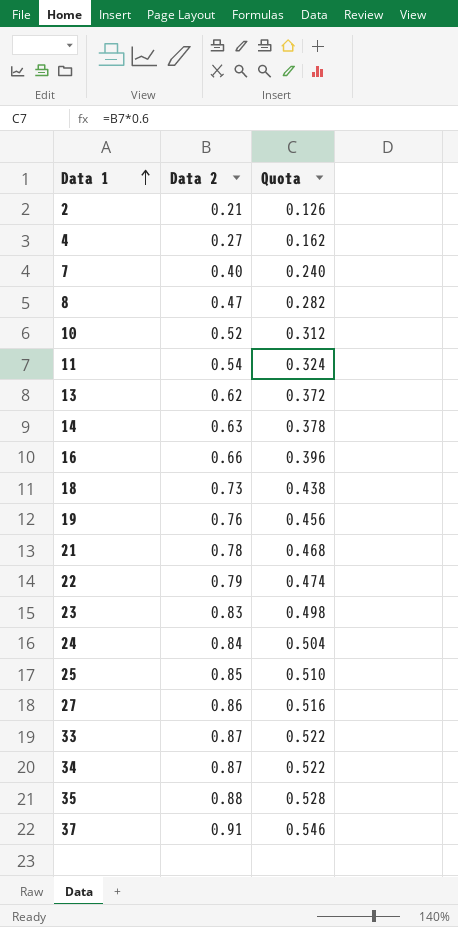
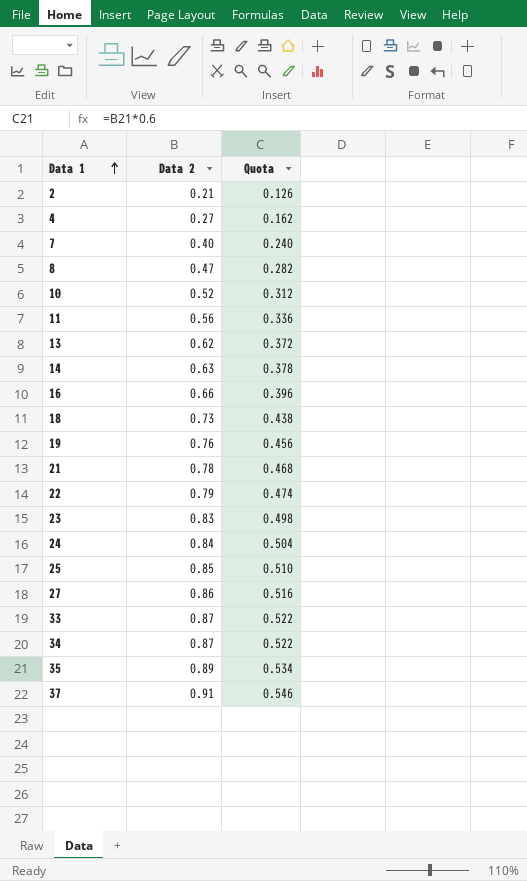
11 | Data 2: 0.54 -> 0.56
11 | Quota: 0.324 -> 0.336
35 | Data 2: 0.88 -> 0.89
35 | Quota: 0.528 -> 0.534

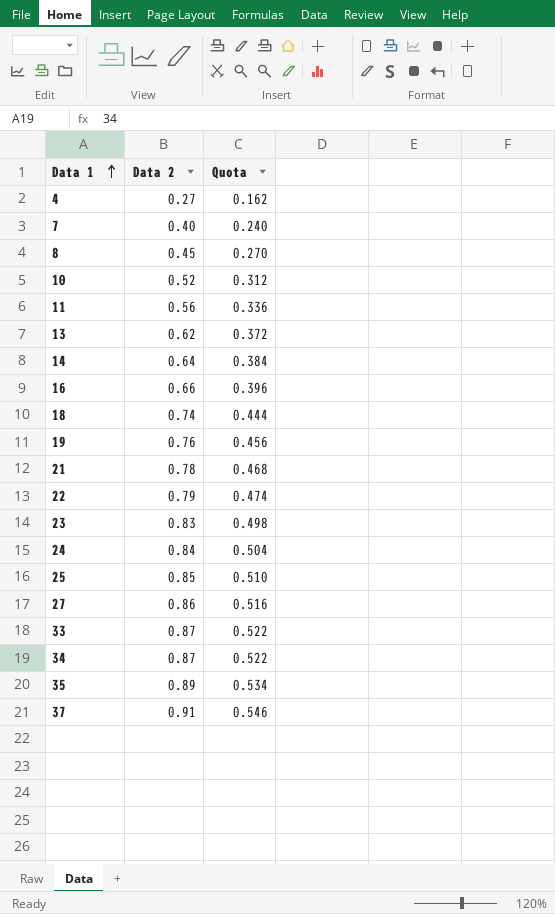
row 2: 0.21 | 0.126 -> none
8 | Data 2: 0.47 -> 0.45
8 | Quota: 0.282 -> 0.270
14 | Data 2: 0.63 -> 0.64
14 | Quota: 0.378 -> 0.384
18 | Data 2: 0.73 -> 0.74
18 | Quota: 0.438 -> 0.444

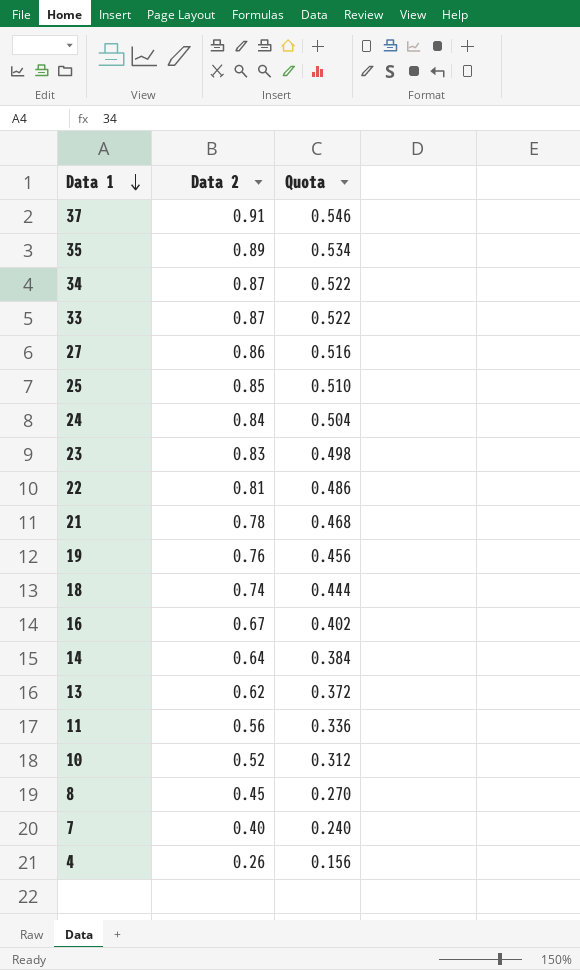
row order: Data 1 ascending -> Data 1 descending
22 | Data 2: 0.79 -> 0.81
22 | Quota: 0.474 -> 0.486
16 | Data 2: 0.66 -> 0.67
16 | Quota: 0.396 -> 0.402
4 | Data 2: 0.27 -> 0.26
4 | Quota: 0.162 -> 0.156

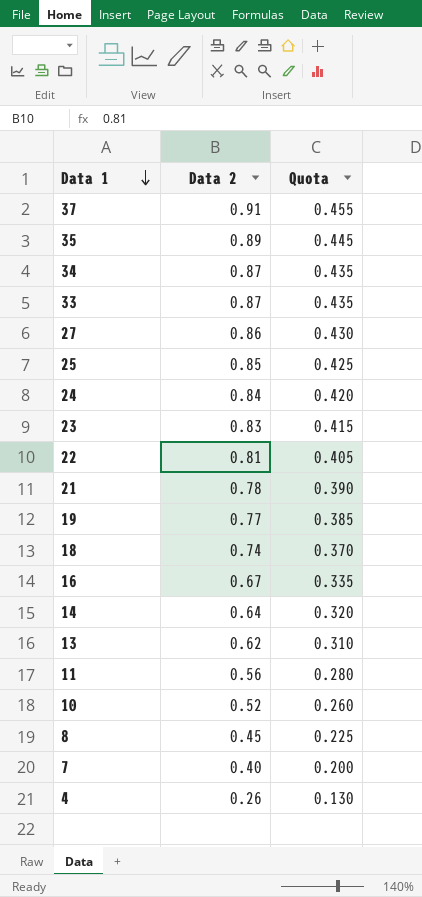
column Quota | formula: [Data 2] * 0.6 -> [Data 2] * 0.5
19 | Data 2: 0.76 -> 0.77

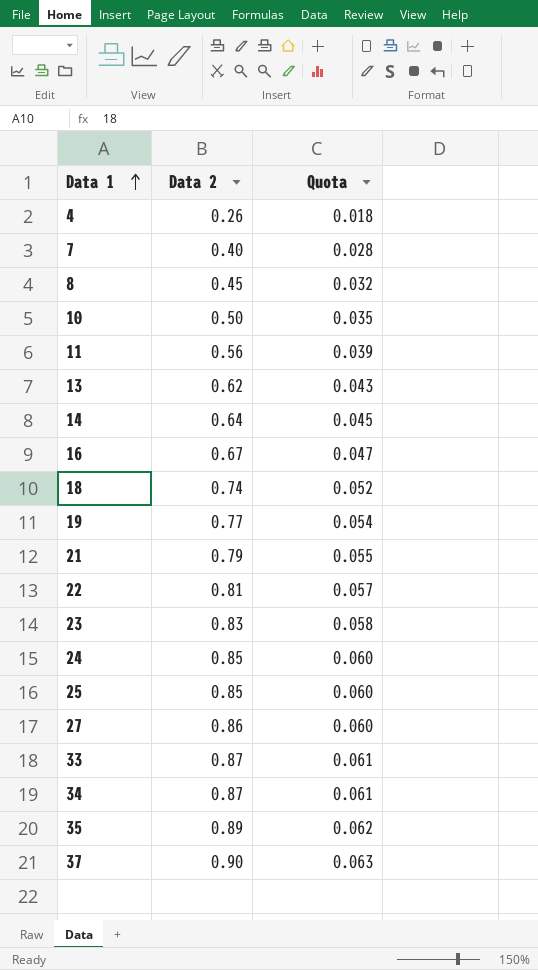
row order: Data 1 descending -> Data 1 ascending
column Quota | formula: [Data 2] * 0.5 -> [Data 2] * 0.07
10 | Data 2: 0.52 -> 0.50
21 | Data 2: 0.78 -> 0.79
24 | Data 2: 0.84 -> 0.85
37 | Data 2: 0.91 -> 0.90

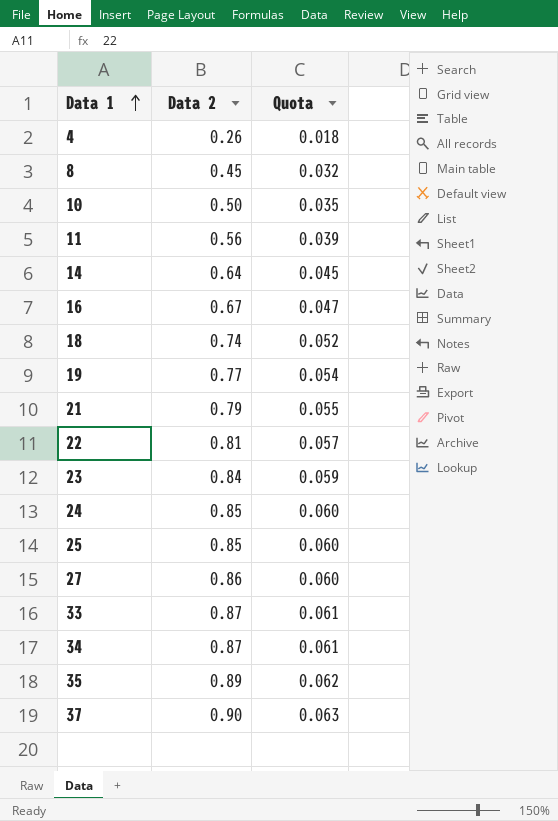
row 7: 0.40 | 0.028 -> none
row 13: 0.62 | 0.043 -> none
23 | Data 2: 0.83 -> 0.84
23 | Quota: 0.058 -> 0.059

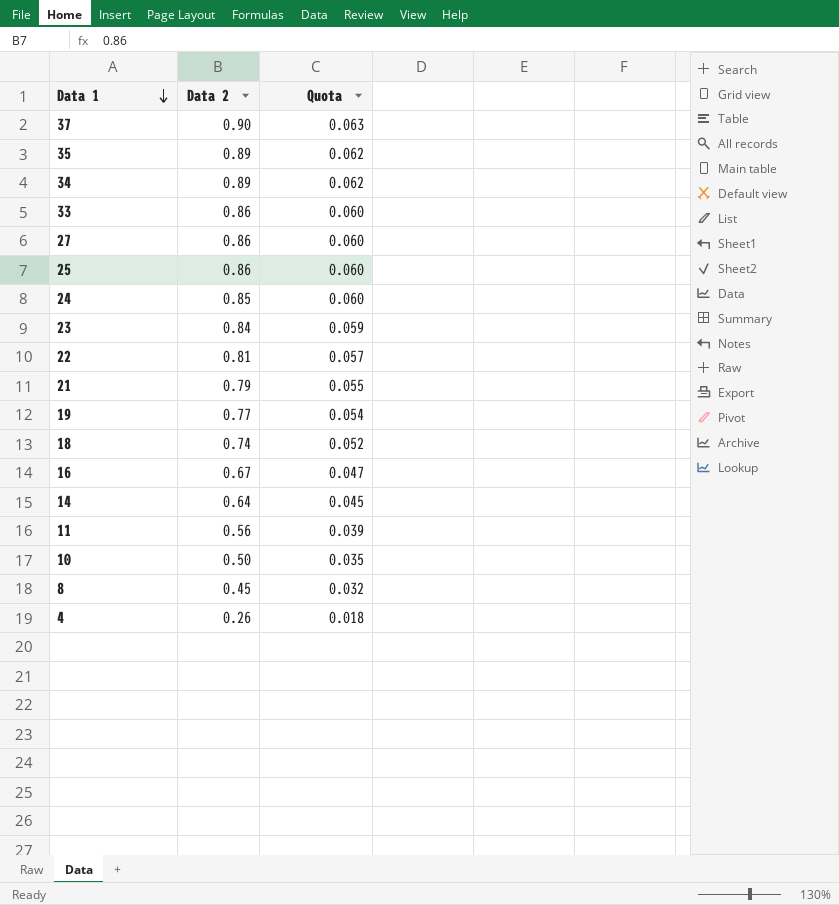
row order: Data 1 ascending -> Data 1 descending
34 | Data 2: 0.87 -> 0.89
34 | Quota: 0.061 -> 0.062
33 | Data 2: 0.87 -> 0.86
33 | Quota: 0.061 -> 0.060
25 | Data 2: 0.85 -> 0.86

